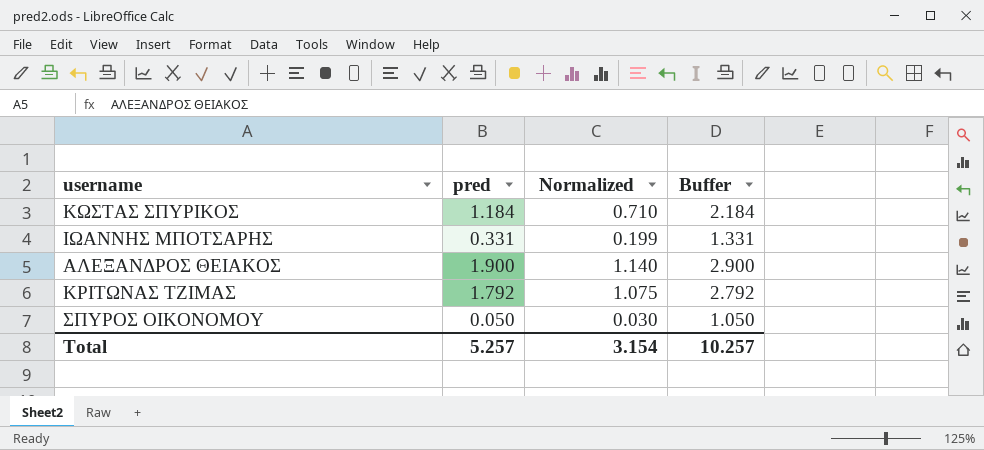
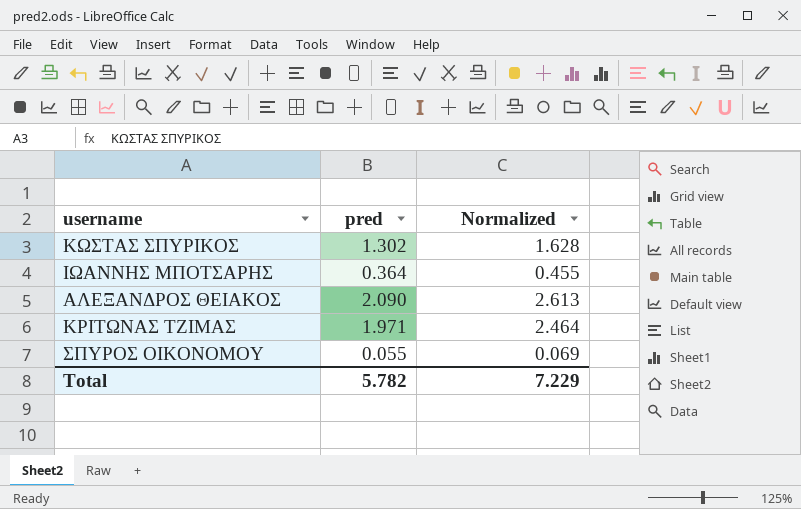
column Buffer | formula: [pred] + 1 -> none
column Normalized | formula: [pred] * 0.6 -> [pred] * 1.25
ΚΩΣΤΑΣ ΣΠΥΡΙΚΟΣ | pred: 1.184 -> 1.302
ΙΩΑΝΝΗΣ ΜΠΟΤΣΑΡΗΣ | pred: 0.331 -> 0.364
ΑΛΕΞΑΝΔΡΟΣ ΘΕΙΑΚΟΣ | pred: 1.900 -> 2.090
ΚΡΙΤΩΝΑΣ ΤΖΙΜΑΣ | pred: 1.792 -> 1.971
ΣΠΥΡΟΣ ΟΙΚΟΝΟΜΟΥ | pred: 0.050 -> 0.055
Total | pred: 5.257 -> 5.782
Total | Normalized: 3.154 -> 7.229

